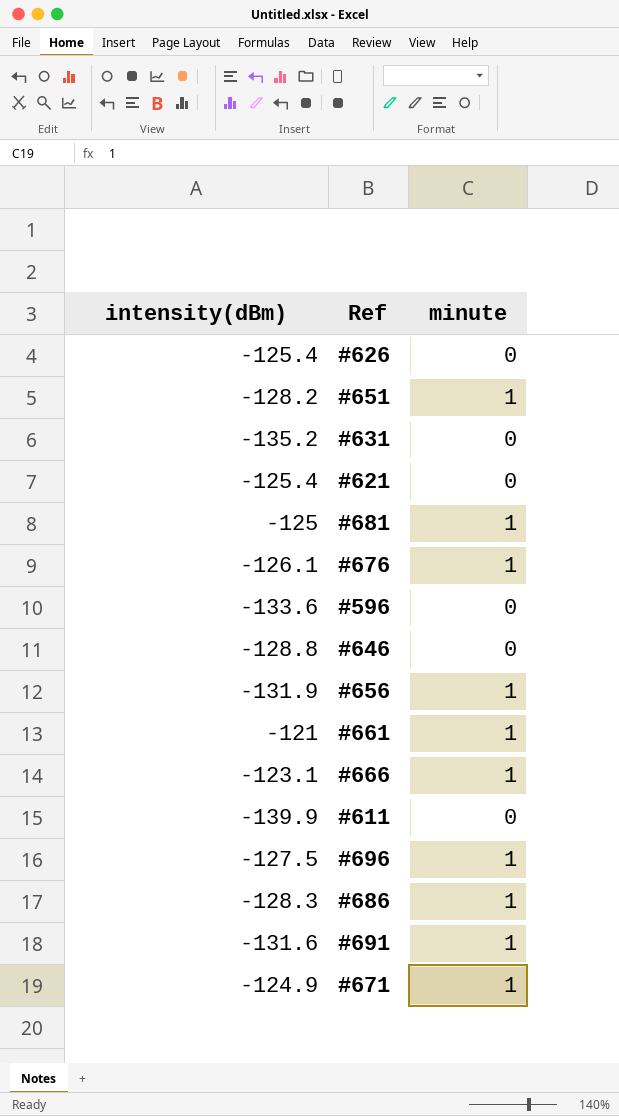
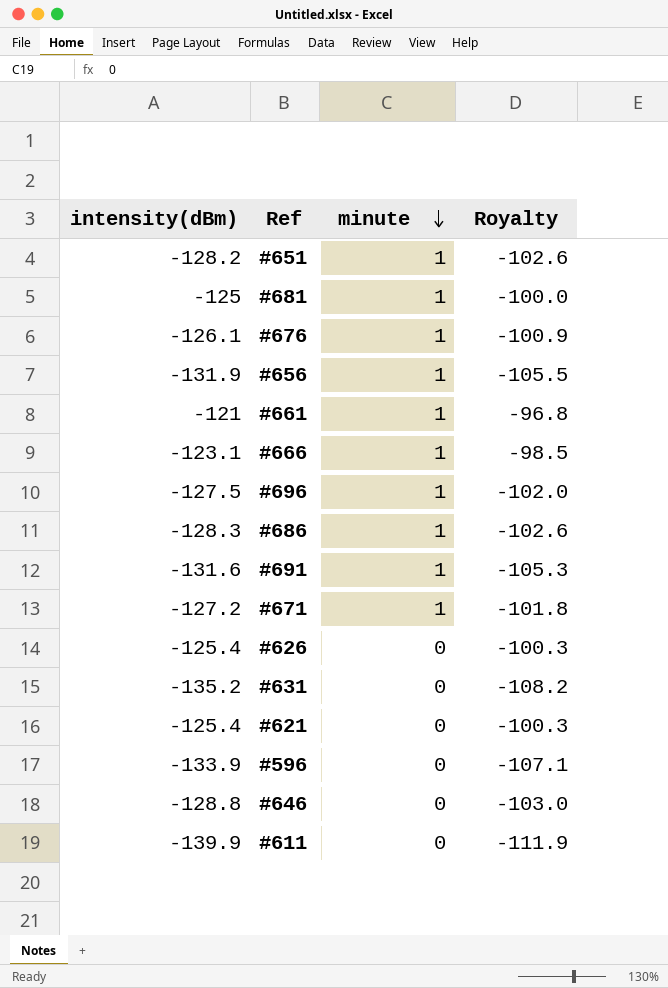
row order: none -> minute descending
column Royalty | formula: none -> [intensity(dBm)] * 0.8
#671 | intensity(dBm): -124.9 -> -127.2
#596 | intensity(dBm): -133.6 -> -133.9

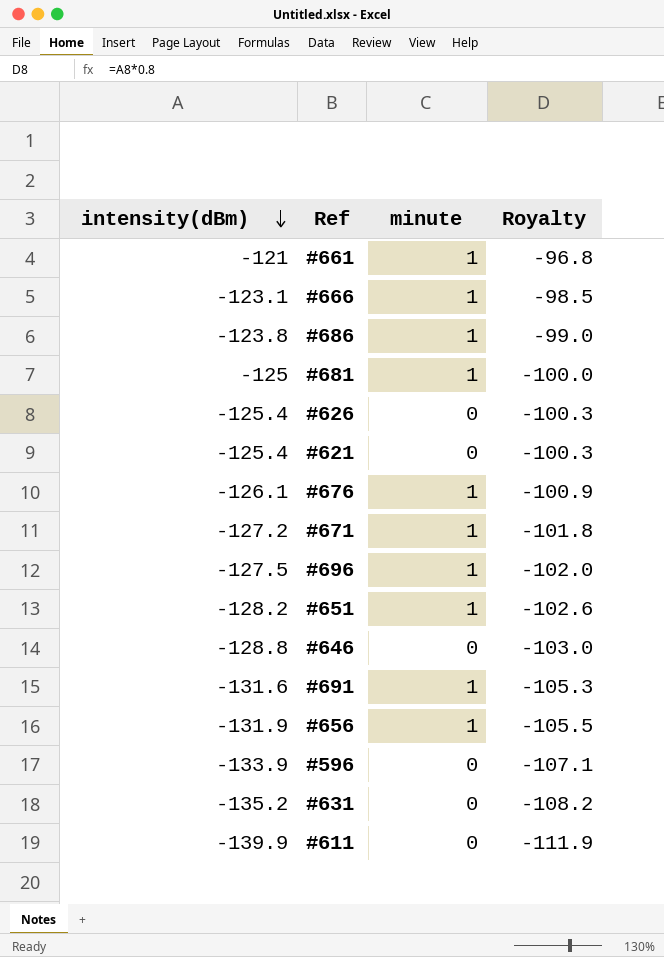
row order: minute descending -> intensity(dBm) descending
#686 | intensity(dBm): -128.3 -> -123.8
#686 | Royalty: -102.6 -> -99.0

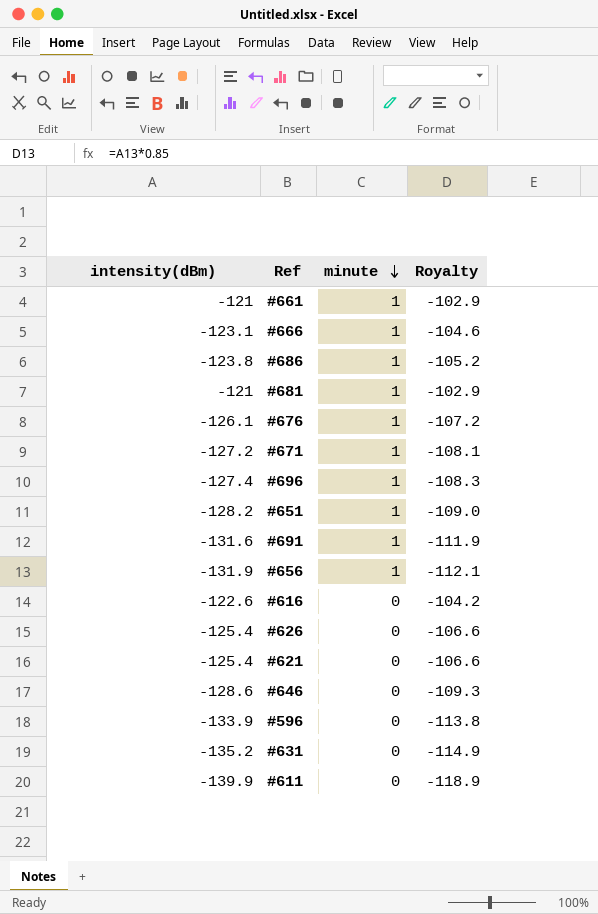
row order: intensity(dBm) descending -> minute descending
column Royalty | formula: [intensity(dBm)] * 0.8 -> [intensity(dBm)] * 0.85
#681 | intensity(dBm): -125 -> -121
#696 | intensity(dBm): -127.5 -> -127.4
row #616: none -> -122.6 | 0 | -104.2
#646 | intensity(dBm): -128.8 -> -128.6

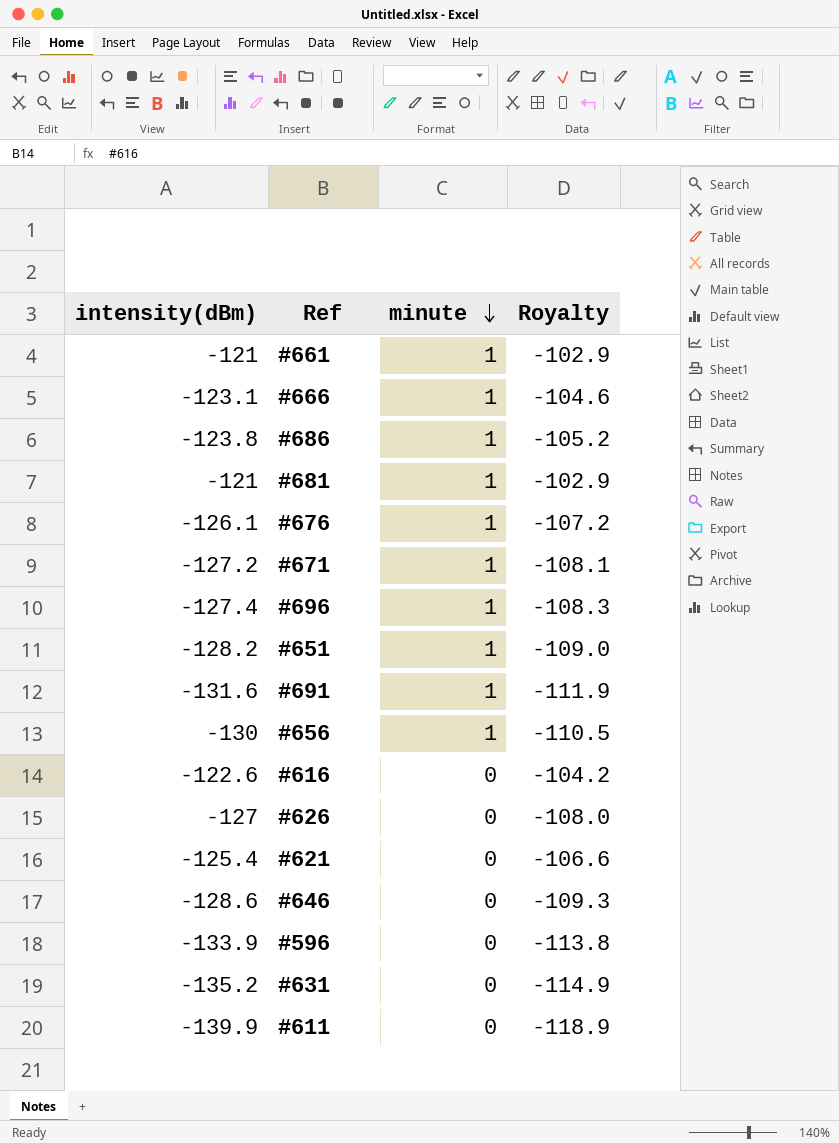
#656 | intensity(dBm): -131.9 -> -130
#656 | Royalty: -112.1 -> -110.5
#626 | intensity(dBm): -125.4 -> -127
#626 | Royalty: -106.6 -> -108.0

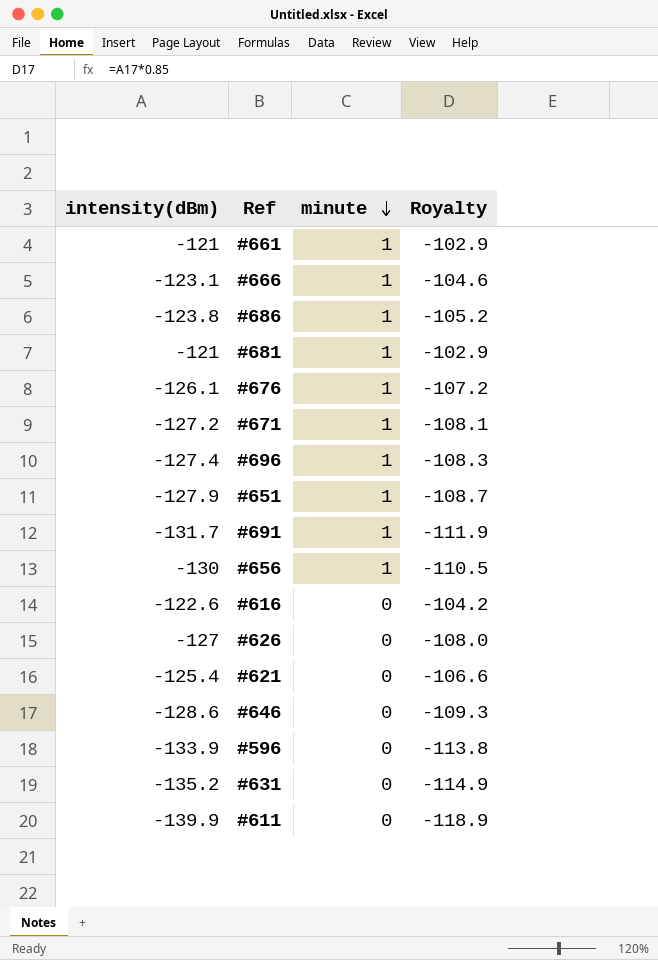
#651 | intensity(dBm): -128.2 -> -127.9
#651 | Royalty: -109.0 -> -108.7
#691 | intensity(dBm): -131.6 -> -131.7

